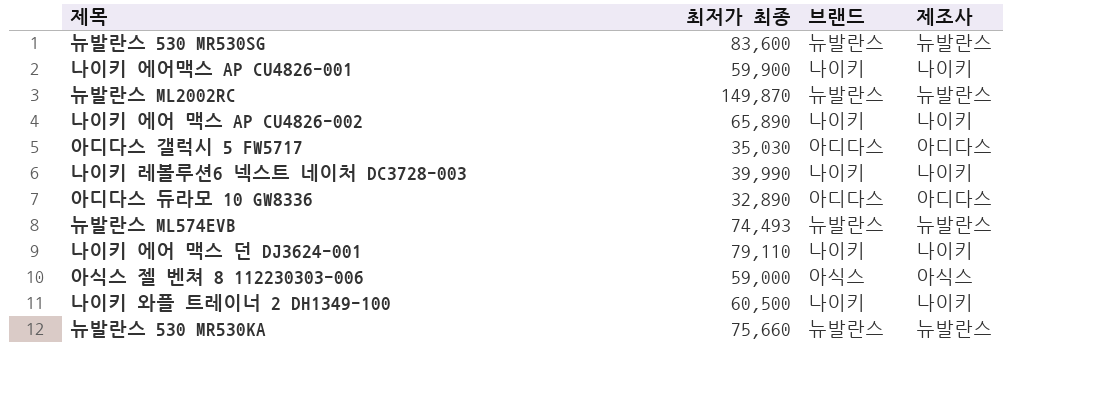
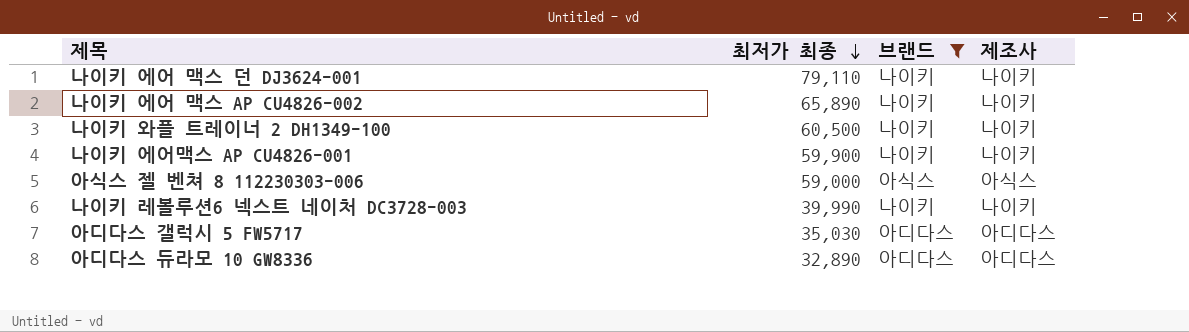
filter: none -> 브랜드 != 뉴발란스
row order: none -> 최저가 최종 descending

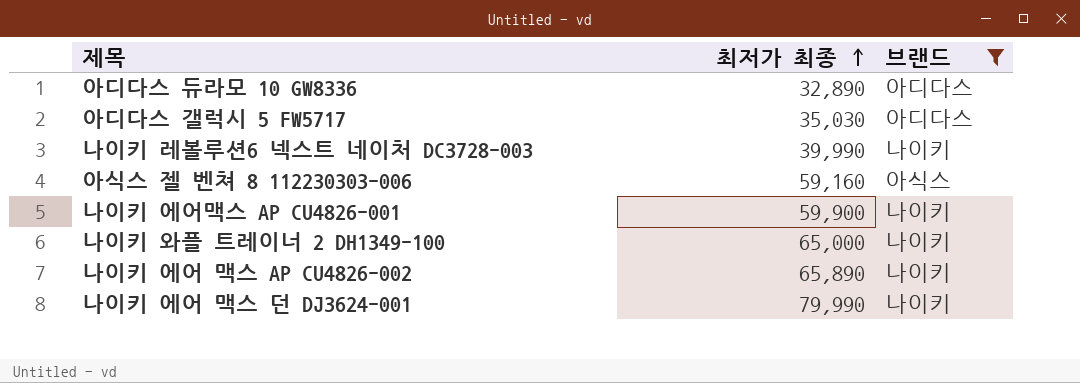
row order: 최저가 최종 descending -> 최저가 최종 ascending
column 제조사 | position: 4 -> none
아식스 젤 벤쳐 8 112230303-006 | 최저가 최종: 59,000 -> 59,160
나이키 와플 트레이너 2 DH1349-100 | 최저가 최종: 60,500 -> 65,000
나이키 에어 맥스 던 DJ3624-001 | 최저가 최종: 79,110 -> 79,990

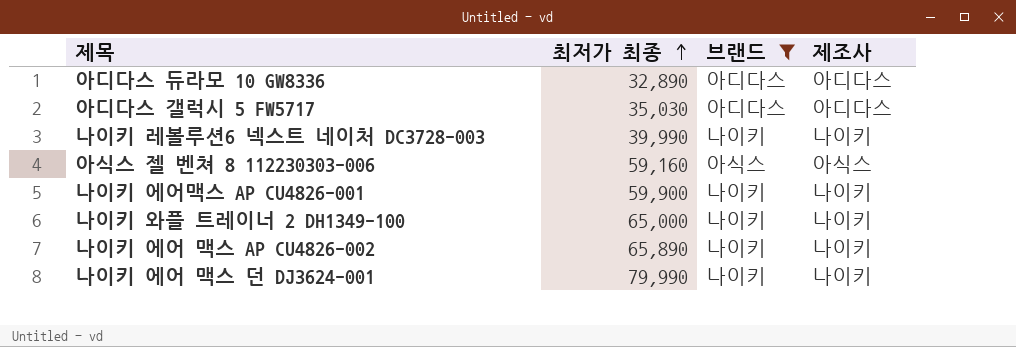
column 제조사 | position: none -> 4

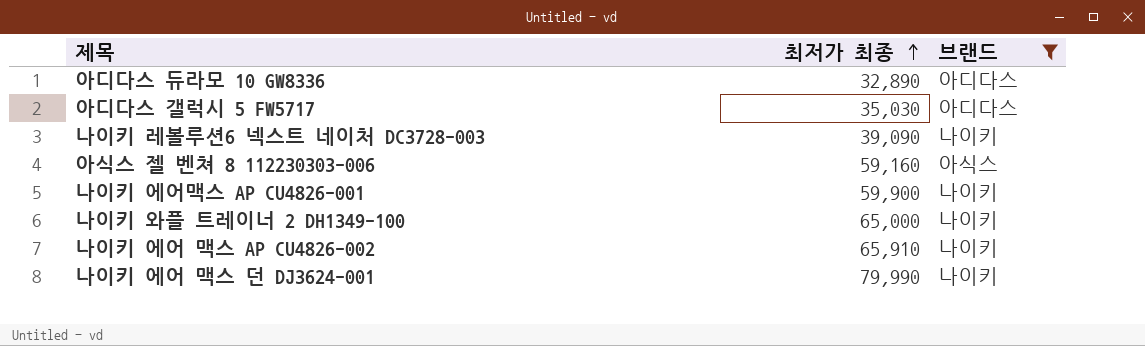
column 제조사 | position: 4 -> none
나이키 레볼루션6 넥스트 네이처 DC3728-003 | 최저가 최종: 39,990 -> 39,090
나이키 에어 맥스 AP CU4826-002 | 최저가 최종: 65,890 -> 65,910

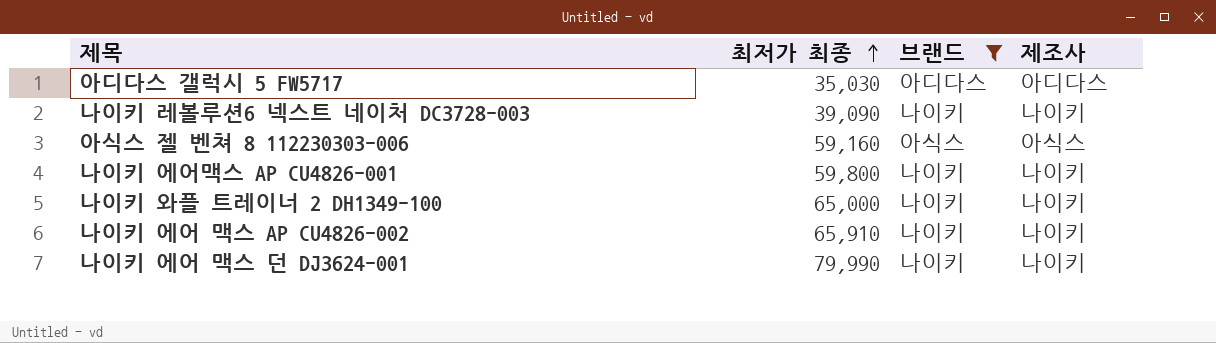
column 제조사 | position: none -> 4
row 아디다스 듀라모 10 GW8336: 32,890 | 아디다스 -> none
나이키 에어맥스 AP CU4826-001 | 최저가 최종: 59,900 -> 59,800

